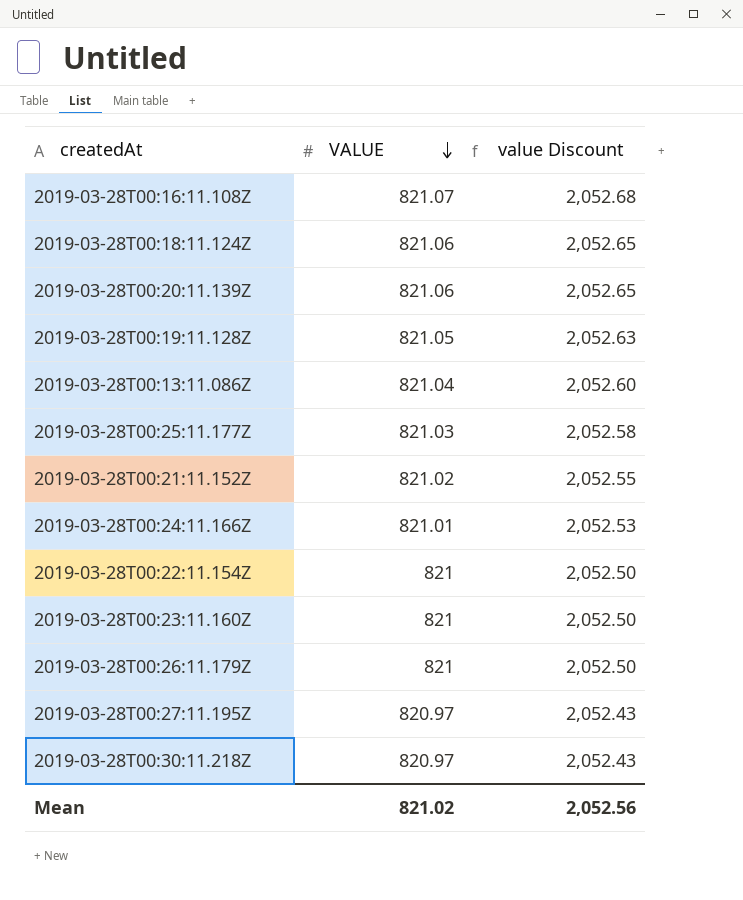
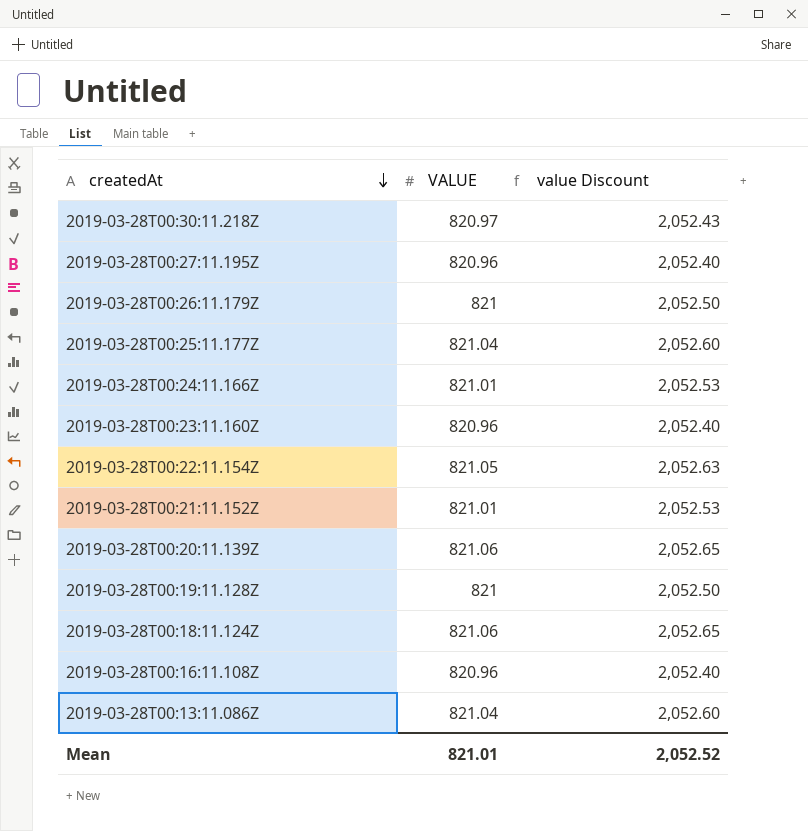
row order: VALUE descending -> createdAt descending
2019-03-28T00:27:11.195Z | VALUE: 820.97 -> 820.96
2019-03-28T00:27:11.195Z | value Discount: 2,052.43 -> 2,052.40
2019-03-28T00:25:11.177Z | VALUE: 821.03 -> 821.04
2019-03-28T00:25:11.177Z | value Discount: 2,052.58 -> 2,052.60
2019-03-28T00:23:11.160Z | VALUE: 821 -> 820.96
2019-03-28T00:23:11.160Z | value Discount: 2,052.50 -> 2,052.40
2019-03-28T00:22:11.154Z | VALUE: 821 -> 821.05
2019-03-28T00:22:11.154Z | value Discount: 2,052.50 -> 2,052.63
2019-03-28T00:21:11.152Z | VALUE: 821.02 -> 821.01
2019-03-28T00:21:11.152Z | value Discount: 2,052.55 -> 2,052.53
2019-03-28T00:19:11.128Z | VALUE: 821.05 -> 821
2019-03-28T00:19:11.128Z | value Discount: 2,052.63 -> 2,052.50
2019-03-28T00:16:11.108Z | VALUE: 821.07 -> 820.96
2019-03-28T00:16:11.108Z | value Discount: 2,052.68 -> 2,052.40
Mean | VALUE: 821.02 -> 821.01
Mean | value Discount: 2,052.56 -> 2,052.52

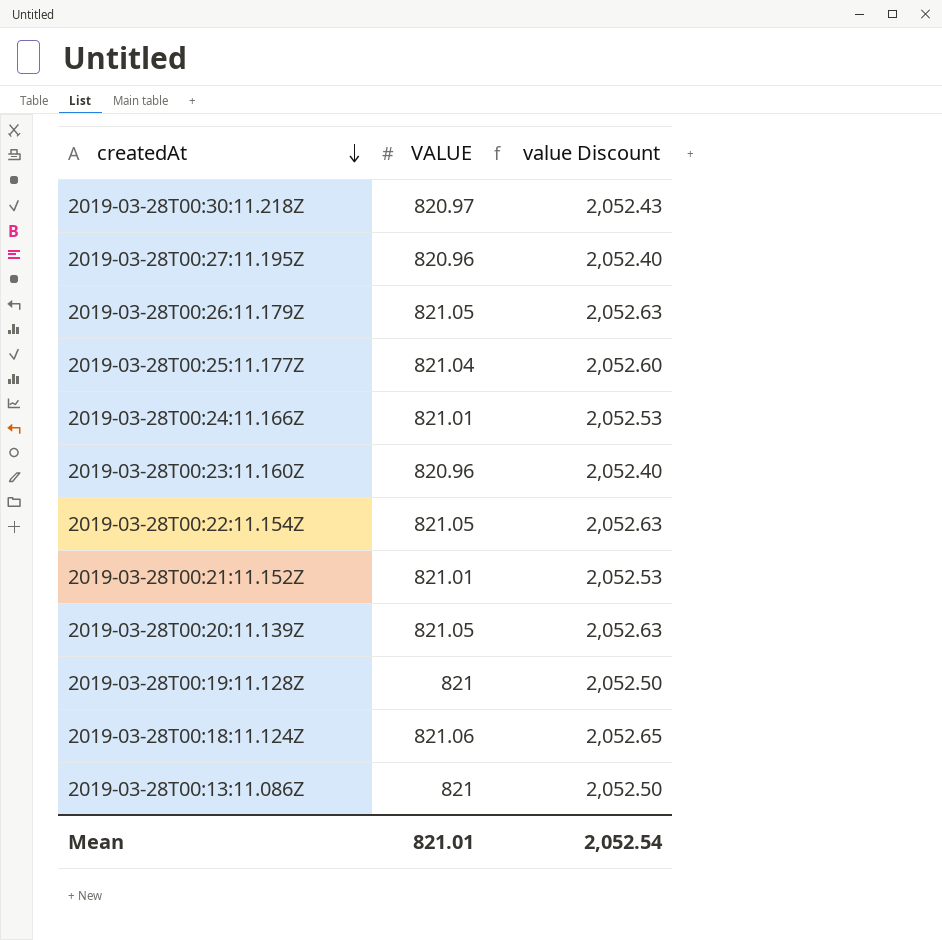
row 2019-03-28T00:16:11.108Z: 820.96 | 2,052.40 -> none
2019-03-28T00:26:11.179Z | VALUE: 821 -> 821.05
2019-03-28T00:26:11.179Z | value Discount: 2,052.50 -> 2,052.63
2019-03-28T00:20:11.139Z | VALUE: 821.06 -> 821.05
2019-03-28T00:20:11.139Z | value Discount: 2,052.65 -> 2,052.63
2019-03-28T00:13:11.086Z | VALUE: 821.04 -> 821
2019-03-28T00:13:11.086Z | value Discount: 2,052.60 -> 2,052.50
Mean | value Discount: 2,052.52 -> 2,052.54

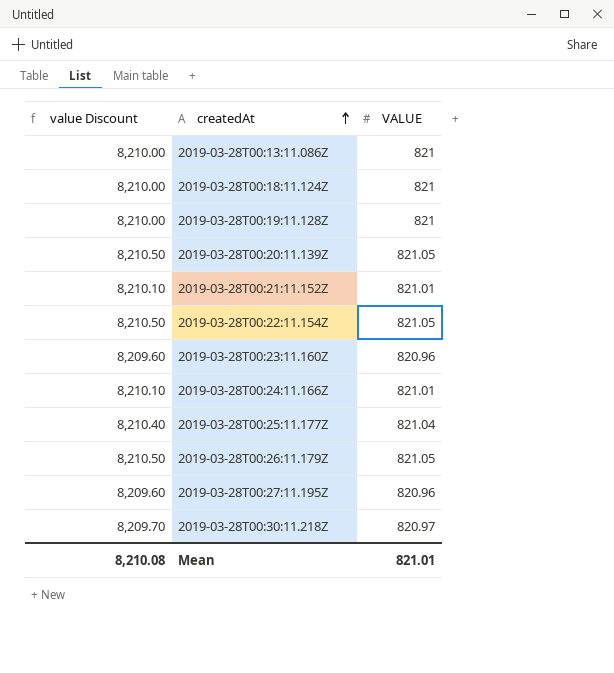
row order: createdAt descending -> createdAt ascending
column value Discount | formula: [VALUE] * 2.5 -> [VALUE] * 10
column value Discount | position: 3 -> 1
2019-03-28T00:18:11.124Z | VALUE: 821.06 -> 821
Mean | value Discount: 2,052.54 -> 8,210.08

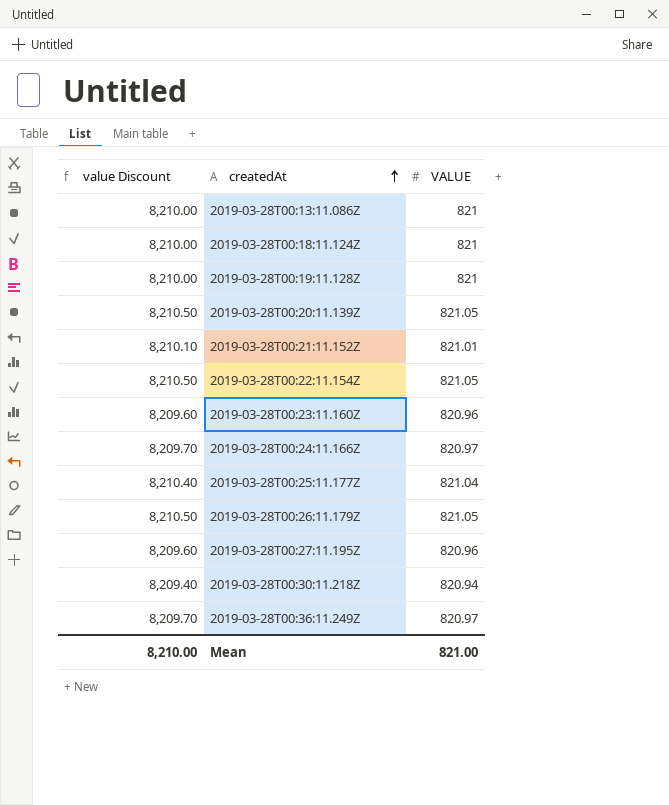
2019-03-28T00:24:11.166Z | value Discount: 8,210.10 -> 8,209.70
2019-03-28T00:24:11.166Z | VALUE: 821.01 -> 820.97
2019-03-28T00:30:11.218Z | value Discount: 8,209.70 -> 8,209.40
2019-03-28T00:30:11.218Z | VALUE: 820.97 -> 820.94
row 2019-03-28T00:36:11.249Z: none -> 8,209.70 | 820.97
Mean | value Discount: 8,210.08 -> 8,210.00
Mean | VALUE: 821.01 -> 821.00

